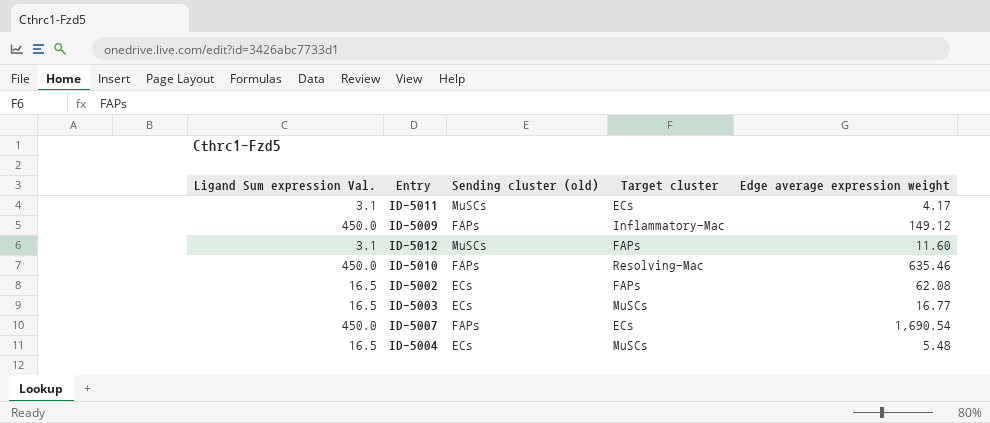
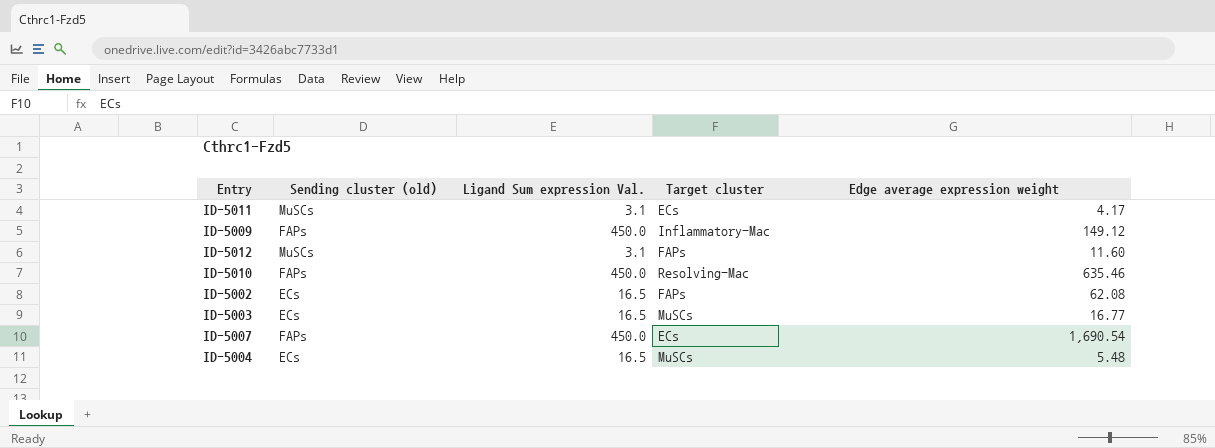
column Ligand Sum expression Val. | position: 1 -> 3

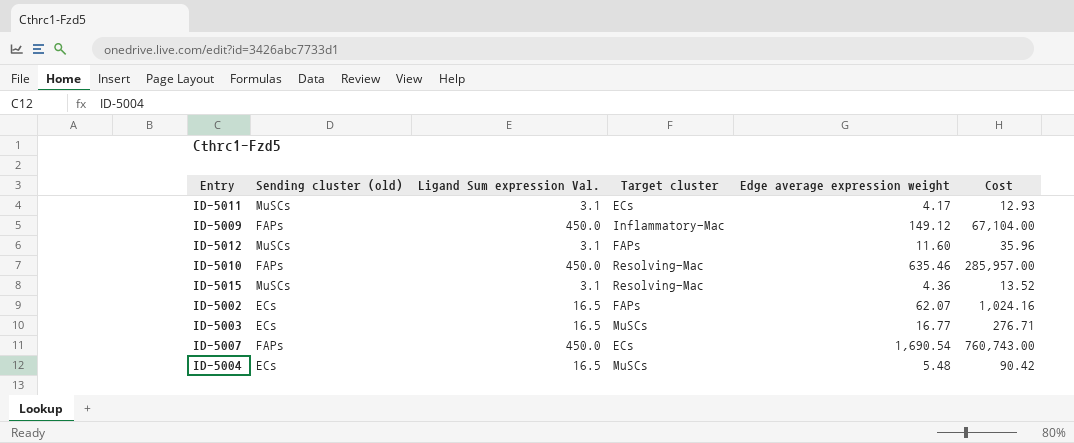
column Cost | formula: none -> [Ligand Sum expression Val.] * [Edge average expression weight]
row ID-5015: none -> MuSCs | 3.1 | Resolving-Mac | 4.36 | 13.52
ID-5002 | Edge average expression weight: 62.08 -> 62.07

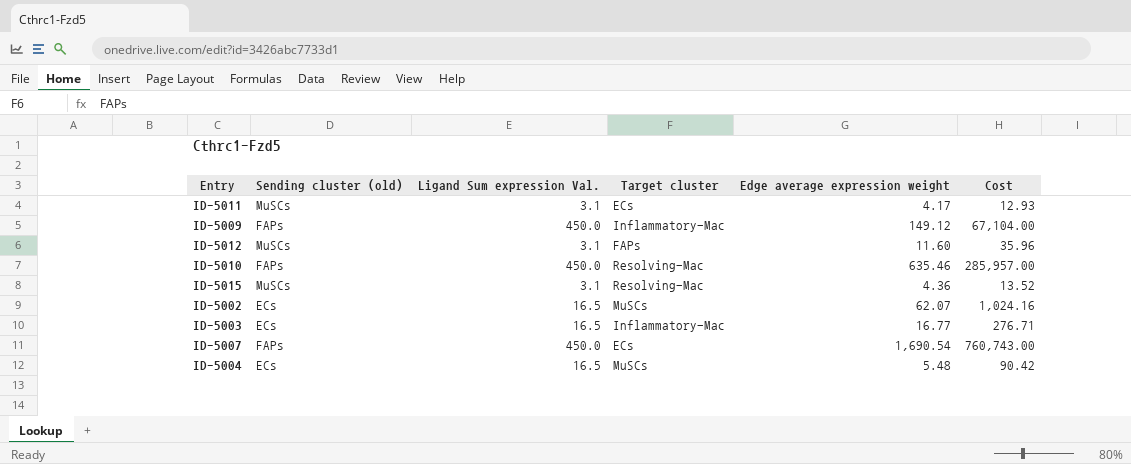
ID-5002 | Target cluster: FAPs -> MuSCs
ID-5003 | Target cluster: MuSCs -> Inflammatory-Mac

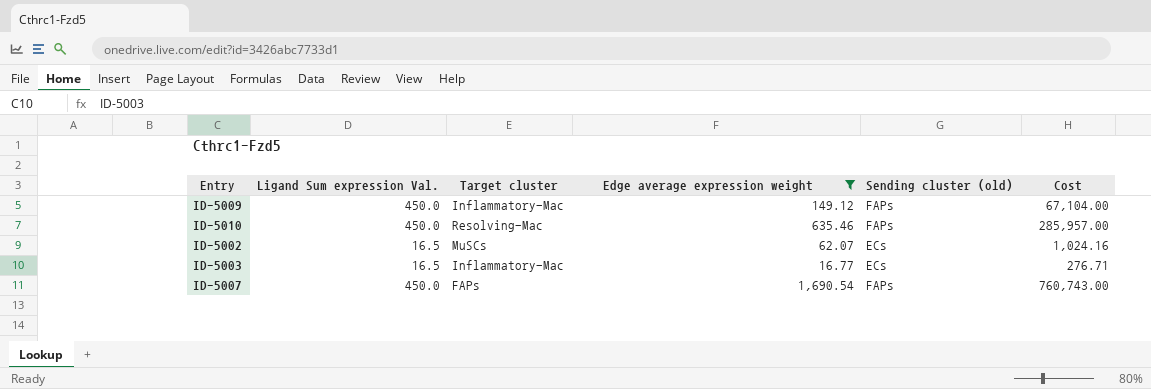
filter: none -> Edge average expression weight >= 16.77
column Sending cluster (old) | position: 2 -> 5
ID-5007 | Target cluster: ECs -> FAPs

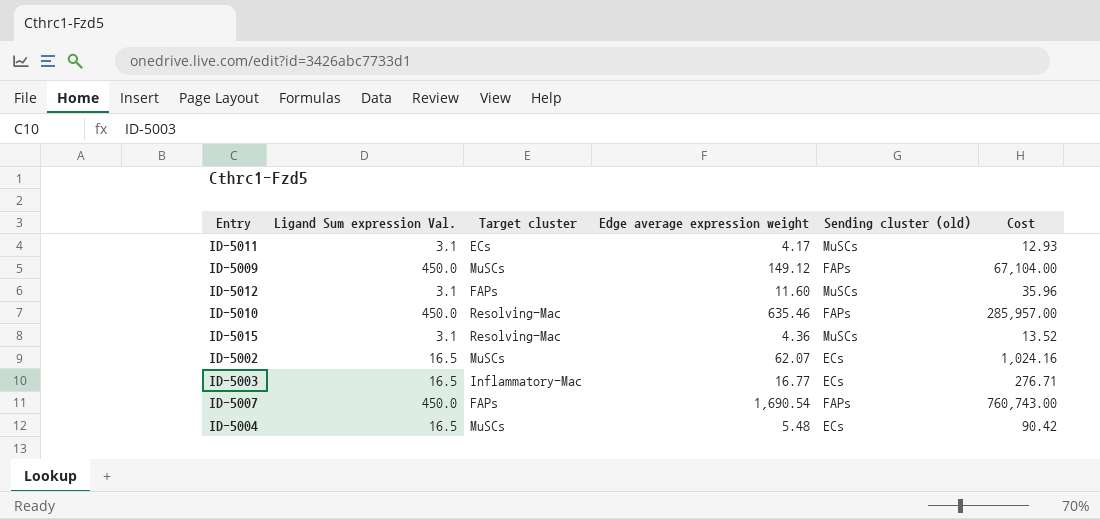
filter: Edge average expression weight >= 16.77 -> none
ID-5009 | Target cluster: Inflammatory-Mac -> MuSCs

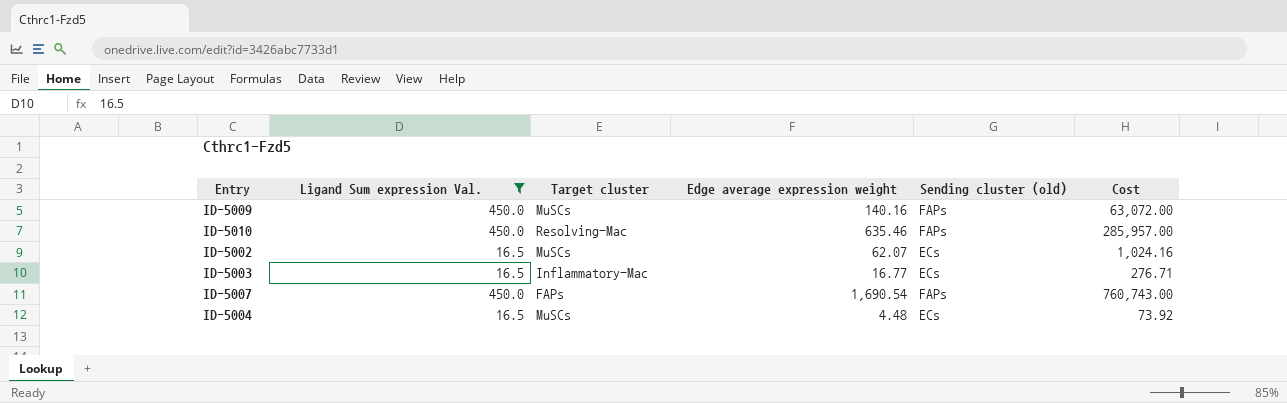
filter: none -> Ligand Sum expression Val. != 3.1
ID-5009 | Edge average expression weight: 149.12 -> 140.16
ID-5009 | Cost: 67,104.00 -> 63,072.00
ID-5004 | Edge average expression weight: 5.48 -> 4.48
ID-5004 | Cost: 90.42 -> 73.92

